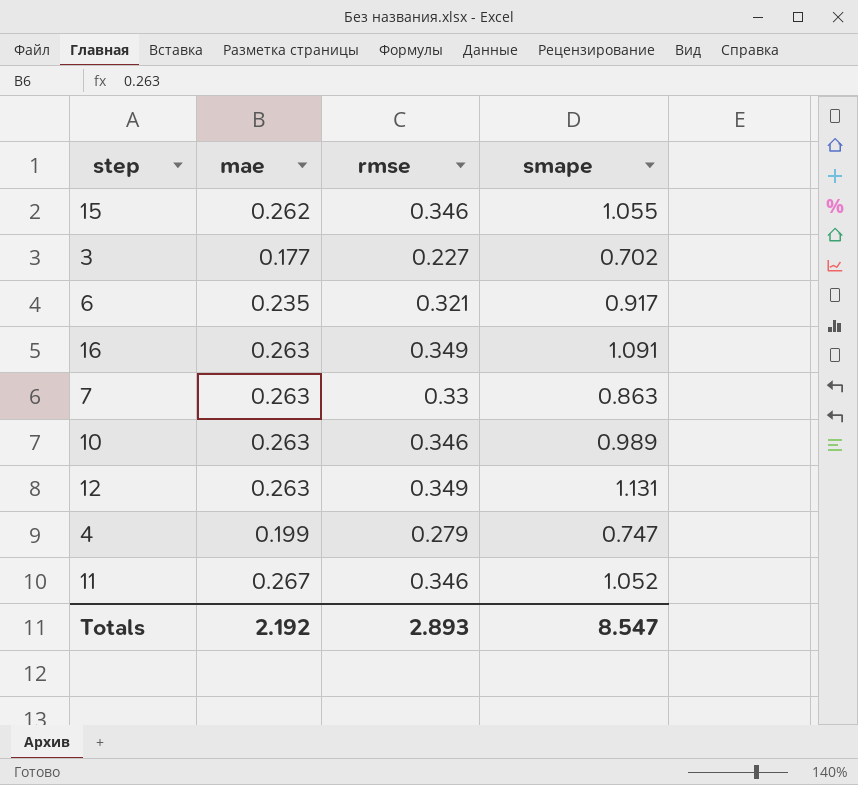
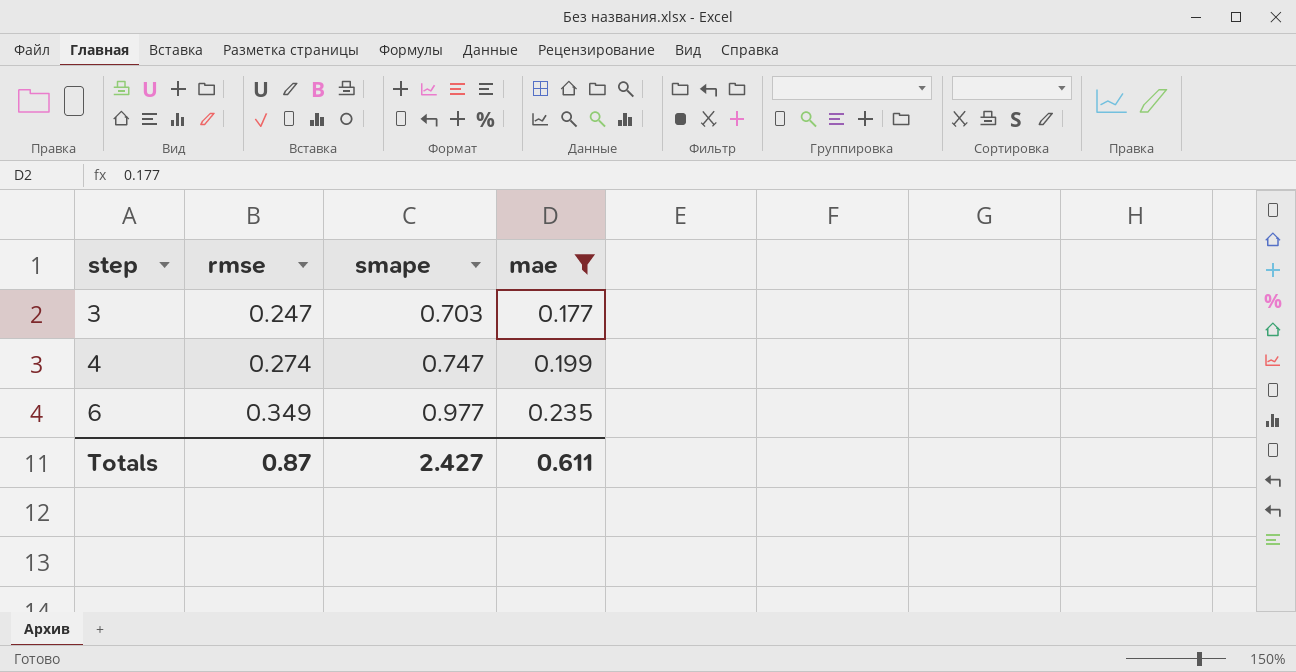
filter: none -> mae <= 0.235
row order: none -> step ascending
column mae | position: 2 -> 4
3 | rmse: 0.227 -> 0.247
3 | smape: 0.702 -> 0.703
4 | rmse: 0.279 -> 0.274
6 | rmse: 0.321 -> 0.349
6 | smape: 0.917 -> 0.977
Totals | rmse: 2.893 -> 0.87
Totals | smape: 8.547 -> 2.427
Totals | mae: 2.192 -> 0.611

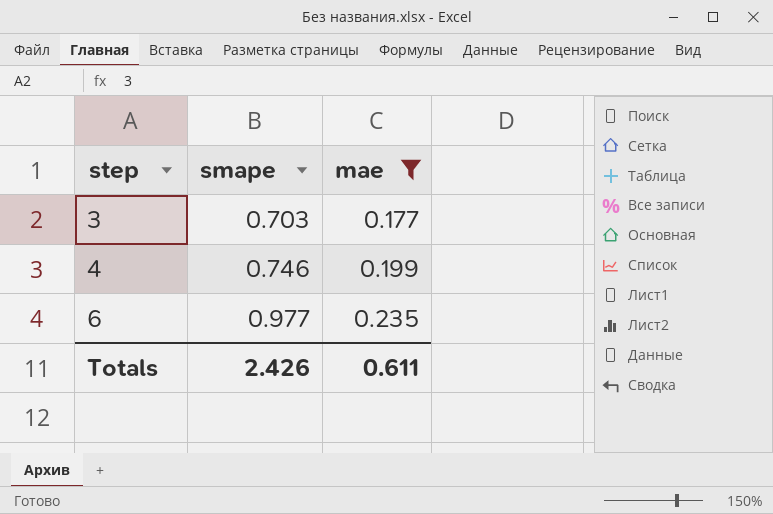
column rmse | position: 2 -> none
4 | smape: 0.747 -> 0.746
Totals | smape: 2.427 -> 2.426

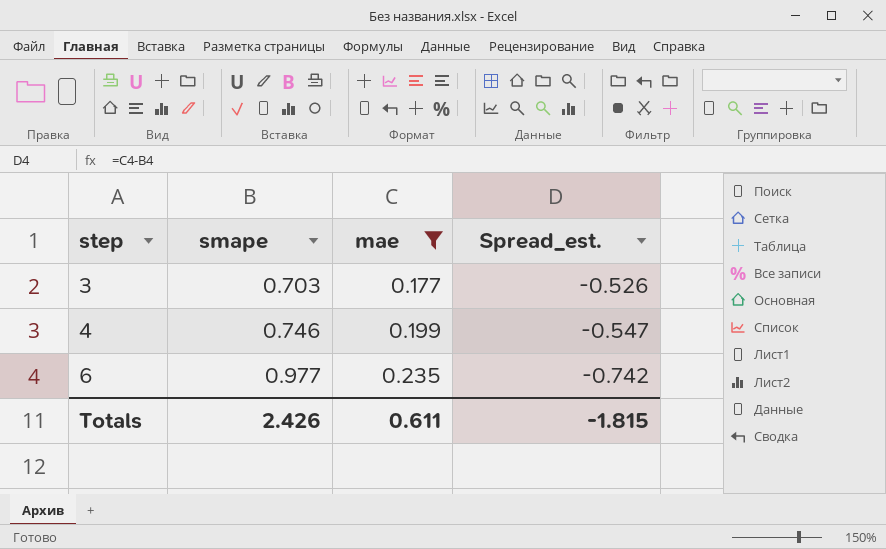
column Spread_est. | formula: none -> [mae] - [smape]

